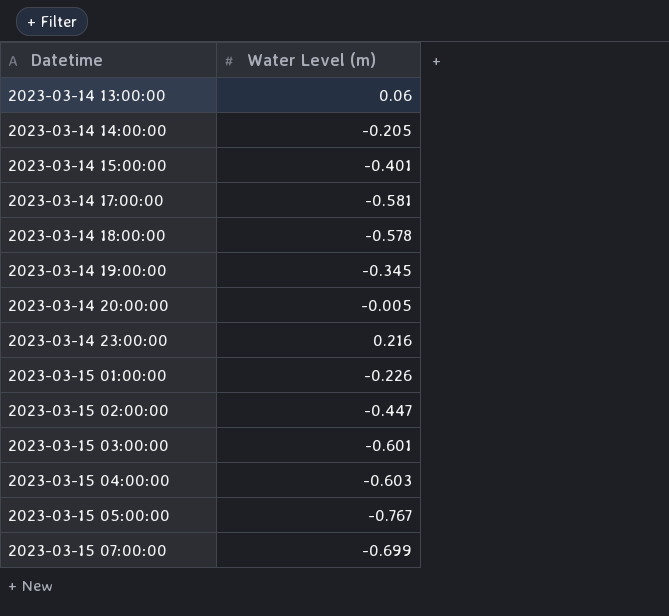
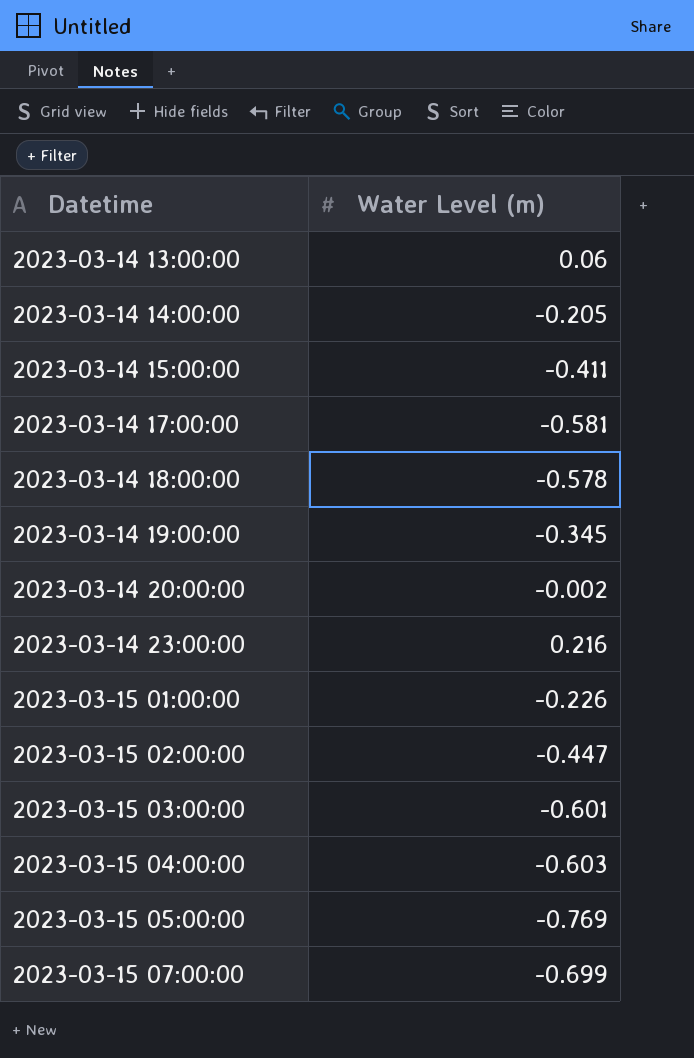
2023-03-14 15:00:00 | Water Level (m): -0.401 -> -0.411
2023-03-14 20:00:00 | Water Level (m): -0.005 -> -0.002
2023-03-15 05:00:00 | Water Level (m): -0.767 -> -0.769

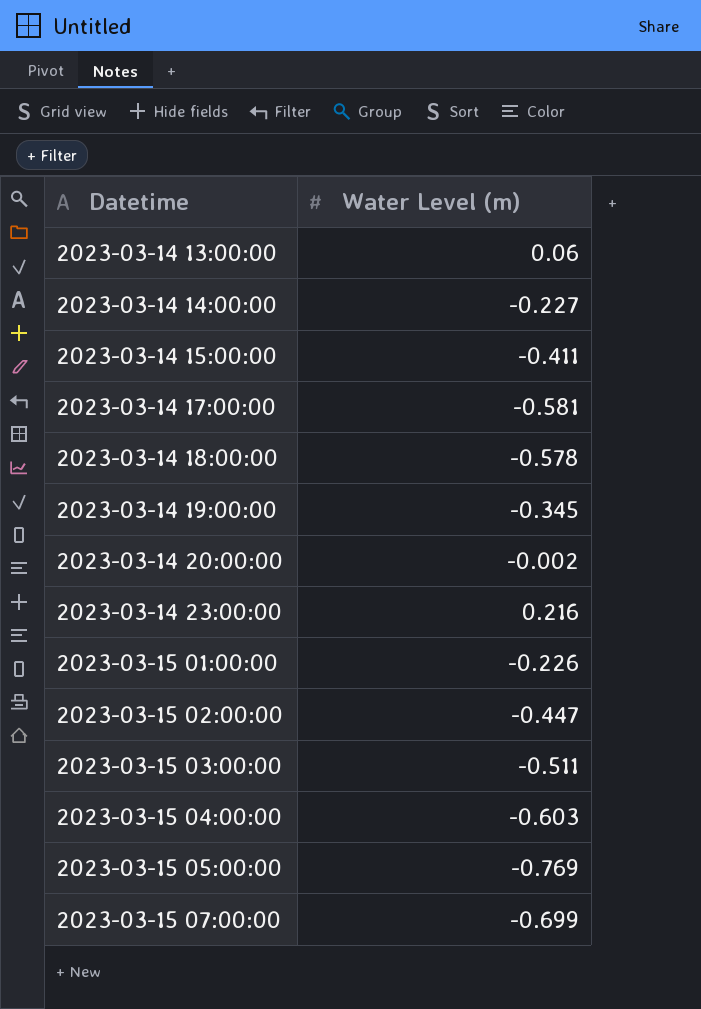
2023-03-14 14:00:00 | Water Level (m): -0.205 -> -0.227
2023-03-15 03:00:00 | Water Level (m): -0.601 -> -0.511

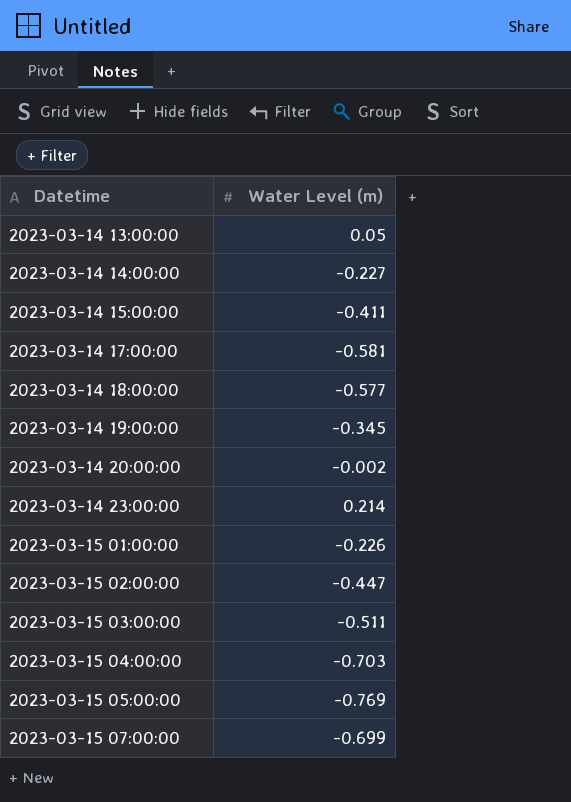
2023-03-14 13:00:00 | Water Level (m): 0.06 -> 0.05
2023-03-14 18:00:00 | Water Level (m): -0.578 -> -0.577
2023-03-14 23:00:00 | Water Level (m): 0.216 -> 0.214
2023-03-15 04:00:00 | Water Level (m): -0.603 -> -0.703

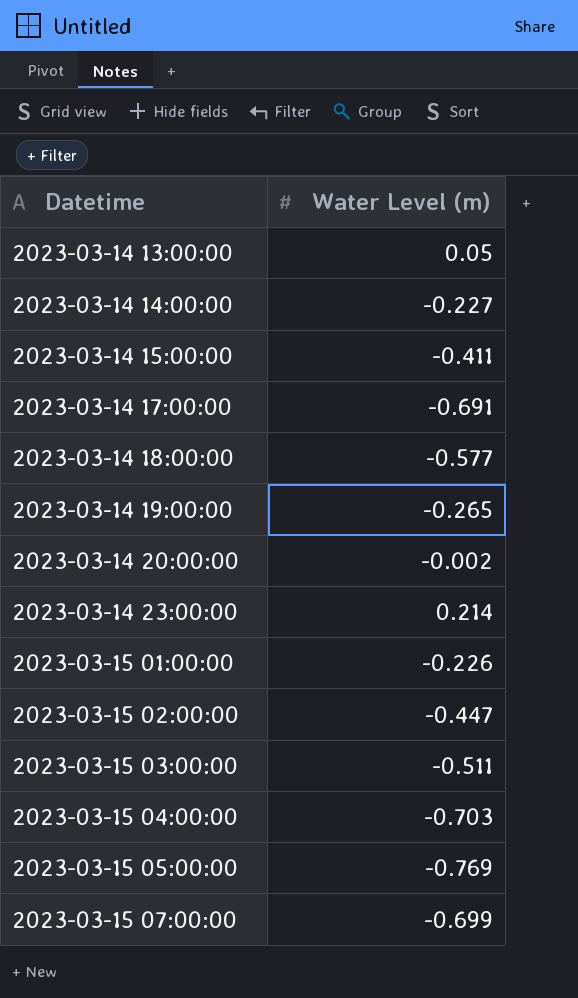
2023-03-14 17:00:00 | Water Level (m): -0.581 -> -0.691
2023-03-14 19:00:00 | Water Level (m): -0.345 -> -0.265

